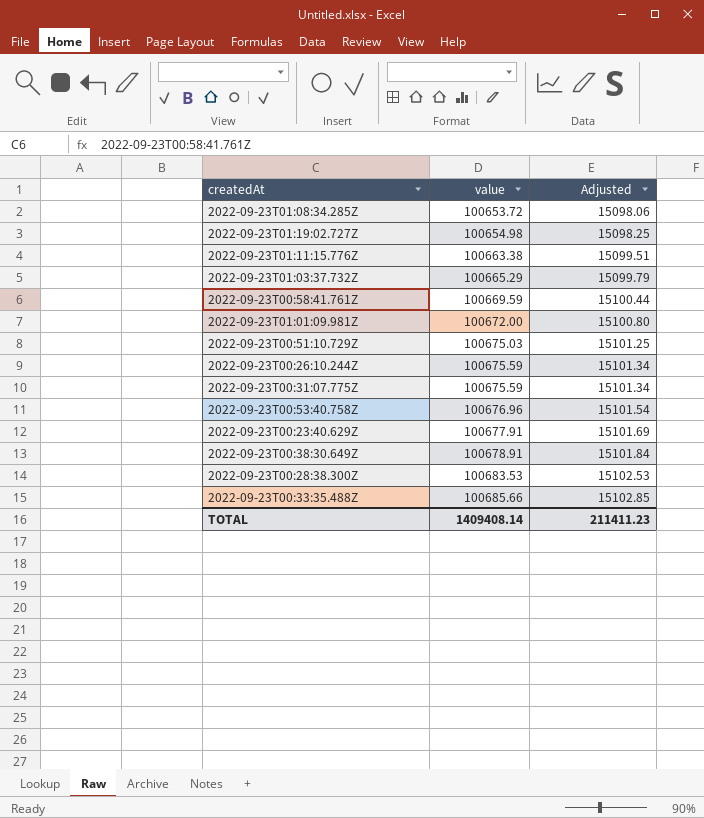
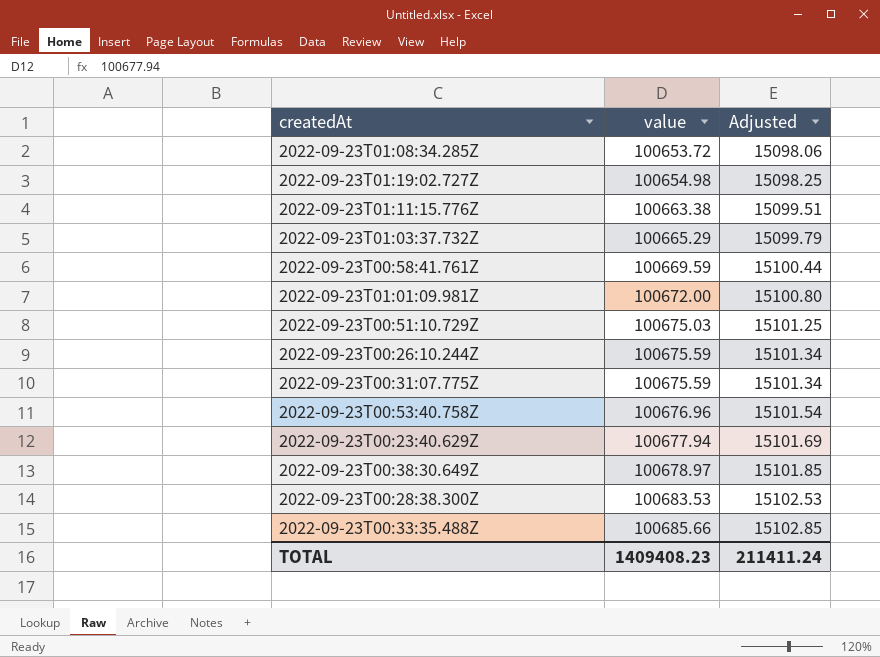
2022-09-23T00:23:40.629Z | value: 100677.91 -> 100677.94
2022-09-23T00:38:30.649Z | value: 100678.91 -> 100678.97
2022-09-23T00:38:30.649Z | Adjusted: 15101.84 -> 15101.85
TOTAL | value: 1409408.14 -> 1409408.23
TOTAL | Adjusted: 211411.23 -> 211411.24

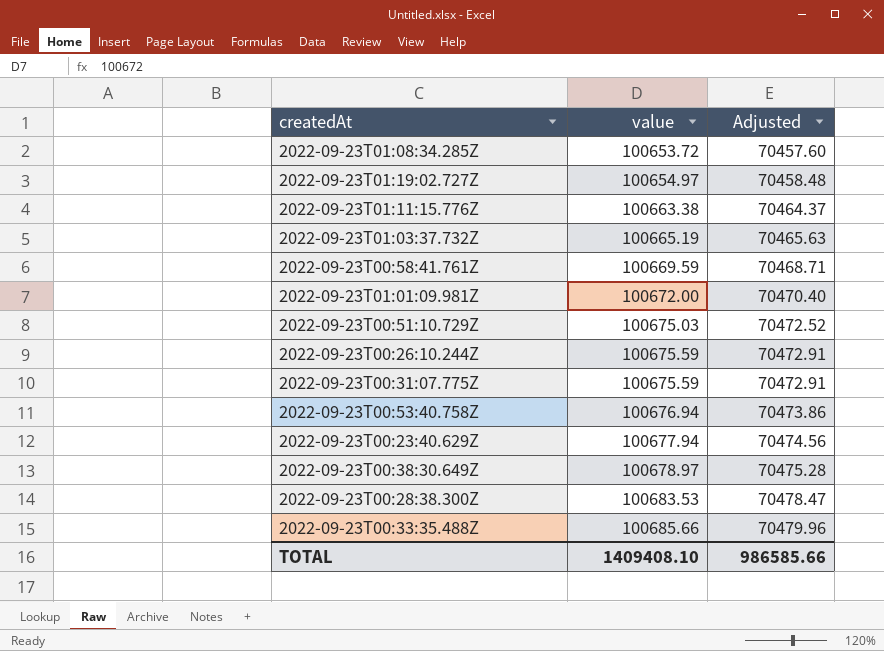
column Adjusted | formula: [value] * 0.15 -> [value] * 0.7
2022-09-23T01:19:02.727Z | value: 100654.98 -> 100654.97
2022-09-23T01:03:37.732Z | value: 100665.29 -> 100665.19
2022-09-23T00:53:40.758Z | value: 100676.96 -> 100676.94
TOTAL | value: 1409408.23 -> 1409408.10
TOTAL | Adjusted: 211411.24 -> 986585.66

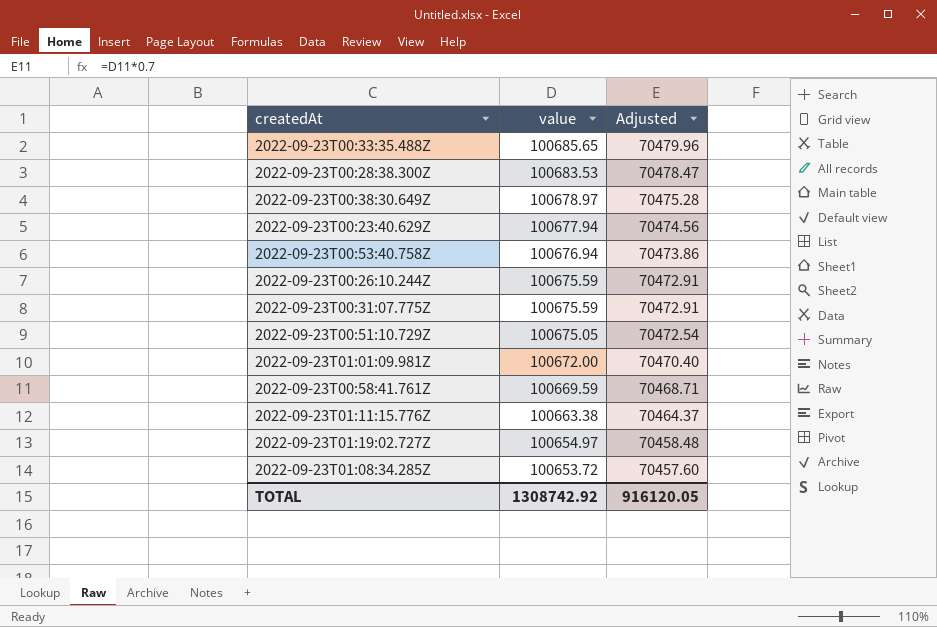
row order: value ascending -> value descending
row 2022-09-23T01:03:37.732Z: 100665.19 | 70465.63 -> none
2022-09-23T00:33:35.488Z | value: 100685.66 -> 100685.65
2022-09-23T00:51:10.729Z | value: 100675.03 -> 100675.05
2022-09-23T00:51:10.729Z | Adjusted: 70472.52 -> 70472.54
TOTAL | value: 1409408.10 -> 1308742.92
TOTAL | Adjusted: 986585.66 -> 916120.05

